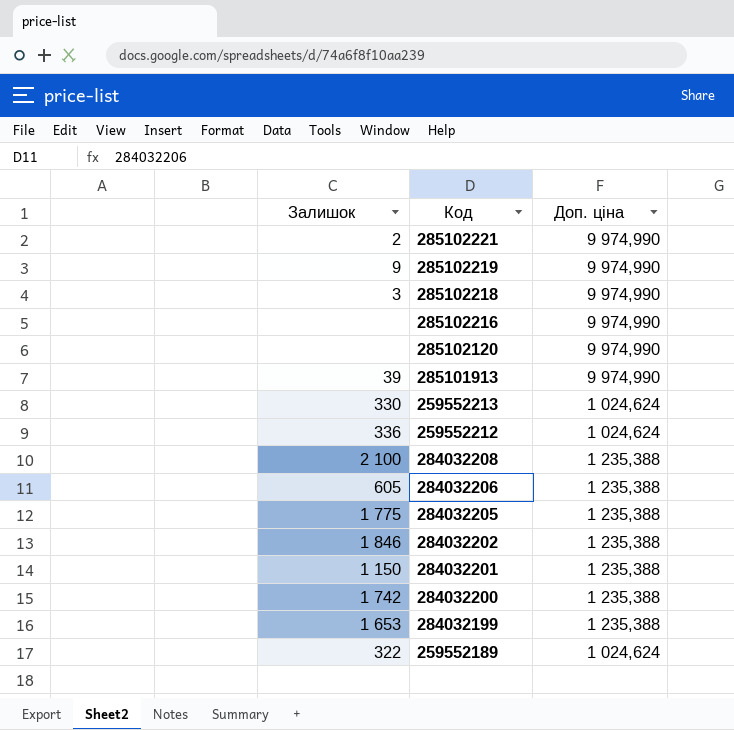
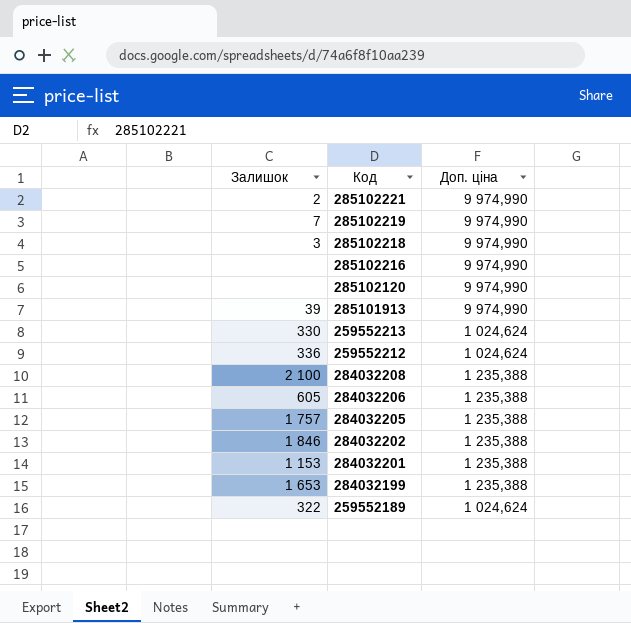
row 284032200: 1 742 | 1 235,388 -> none
285102219 | Залишок: 9 -> 7
284032205 | Залишок: 1 775 -> 1 757
284032201 | Залишок: 1 150 -> 1 153

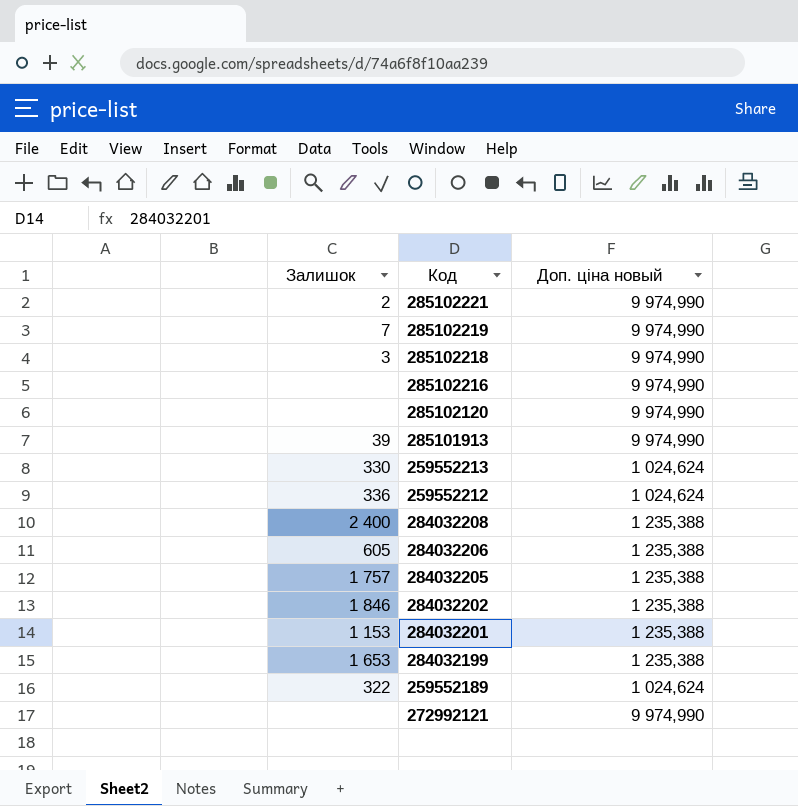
column name: Доп. ціна -> Доп. ціна новый
284032208 | Залишок: 2 100 -> 2 400
row 272992121: none -> none | 9 974,990

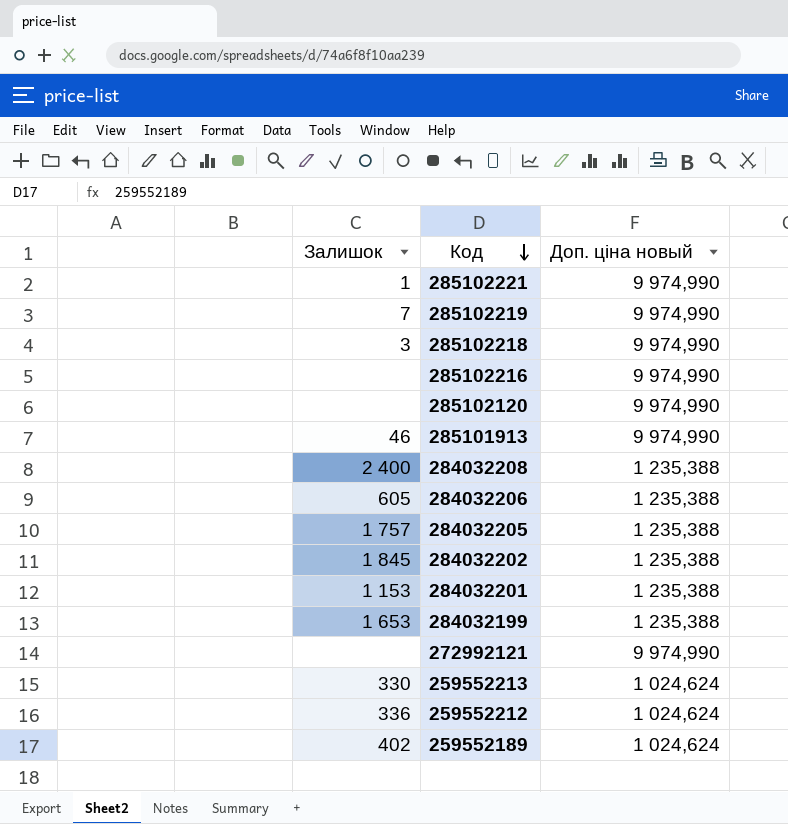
row order: none -> Код descending
285102221 | Залишок: 2 -> 1
285101913 | Залишок: 39 -> 46
284032202 | Залишок: 1 846 -> 1 845
259552189 | Залишок: 322 -> 402

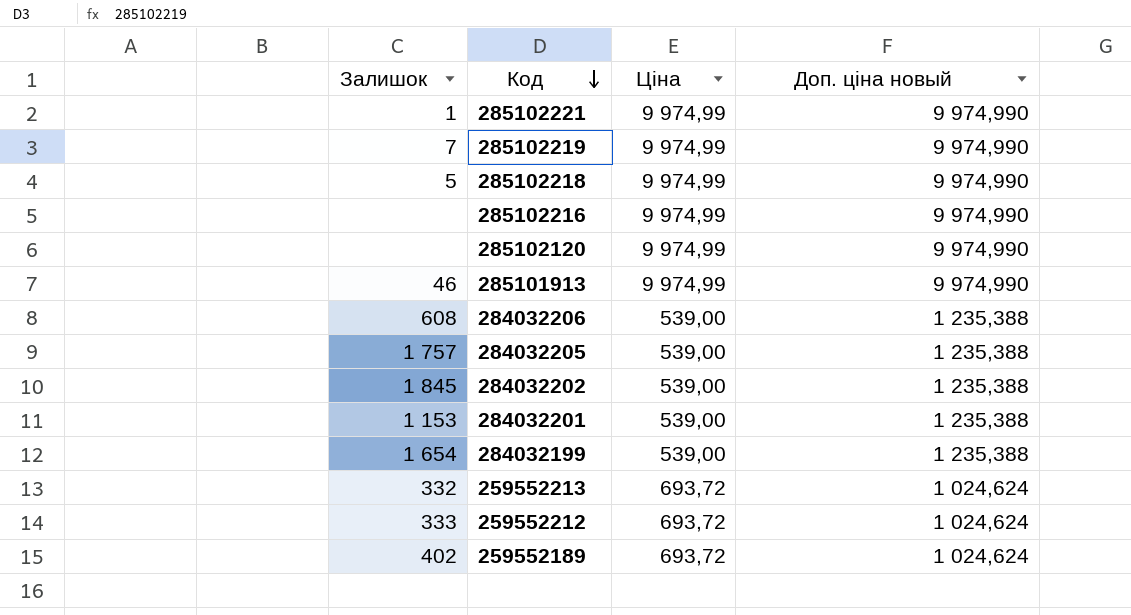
column Ціна | position: none -> 3
row 284032208: 2 400 | 1 235,388 -> none
row 272992121: none | 9 974,990 -> none
285102218 | Залишок: 3 -> 5
284032206 | Залишок: 605 -> 608
284032199 | Залишок: 1 653 -> 1 654
259552213 | Залишок: 330 -> 332
259552212 | Залишок: 336 -> 333

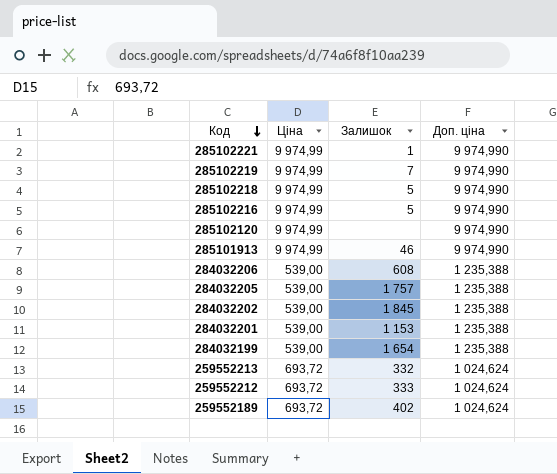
column Залишок | position: 1 -> 3
column name: Доп. ціна новый -> Доп. ціна
285102216 | Залишок: none -> 5

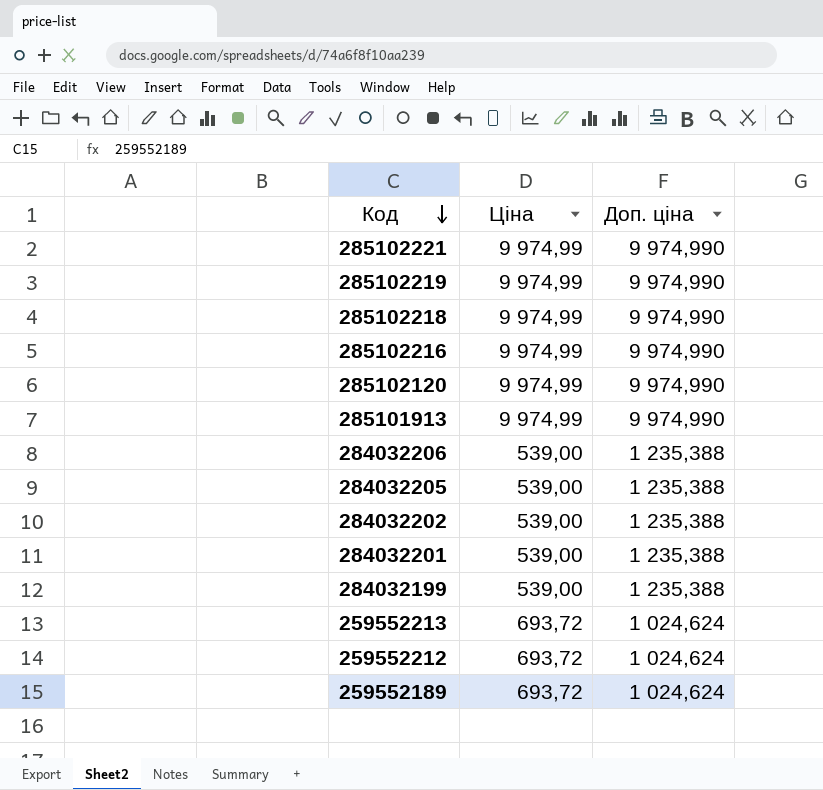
column Залишок | position: 3 -> none

